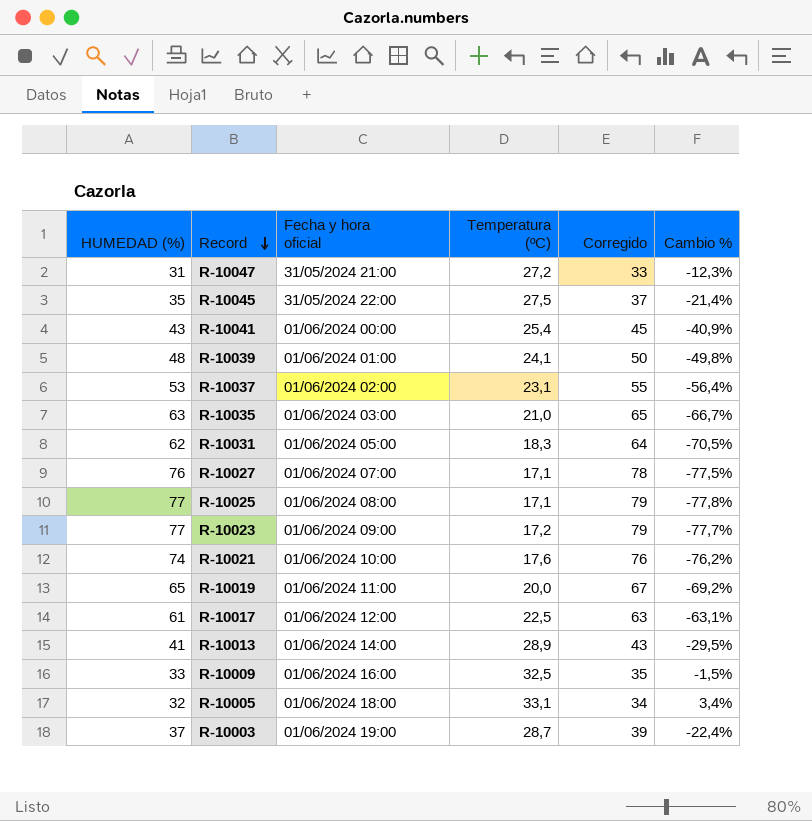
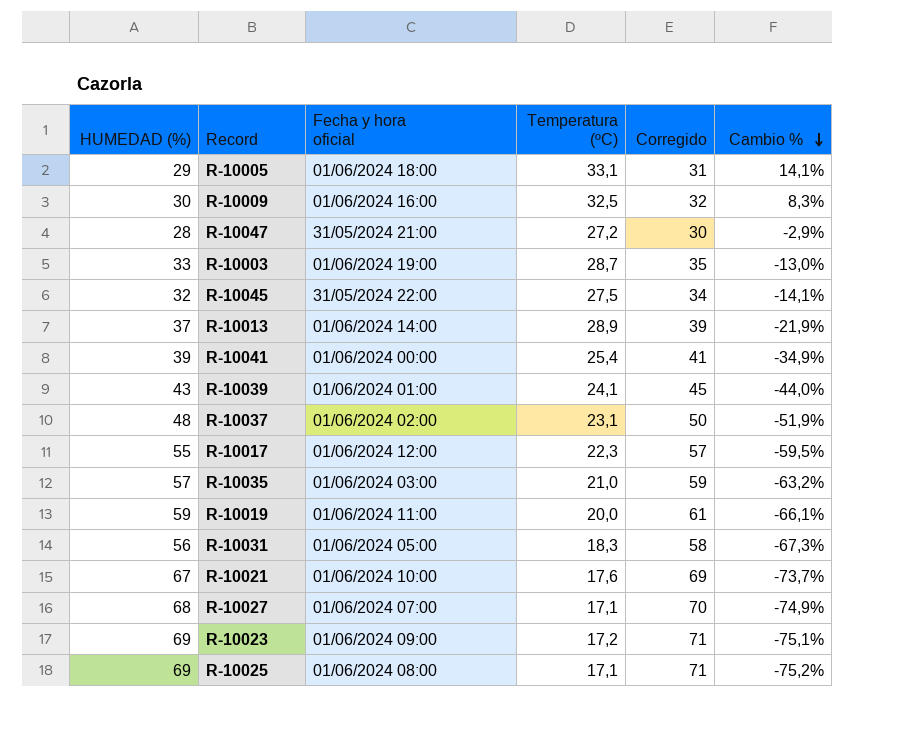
row order: Record descending -> Cambio % descending
R-10005 | HUMEDAD (%): 32 -> 29
R-10005 | Corregido: 34 -> 31
R-10005 | Cambio %: 3,4% -> 14,1%
R-10009 | HUMEDAD (%): 33 -> 30
R-10009 | Corregido: 35 -> 32
R-10009 | Cambio %: -1,5% -> 8,3%
R-10047 | HUMEDAD (%): 31 -> 28
R-10047 | Corregido: 33 -> 30
R-10047 | Cambio %: -12,3% -> -2,9%
R-10003 | HUMEDAD (%): 37 -> 33
R-10003 | Corregido: 39 -> 35
R-10003 | Cambio %: -22,4% -> -13,0%
R-10045 | HUMEDAD (%): 35 -> 32
R-10045 | Corregido: 37 -> 34
R-10045 | Cambio %: -21,4% -> -14,1%
R-10013 | HUMEDAD (%): 41 -> 37
R-10013 | Corregido: 43 -> 39
R-10013 | Cambio %: -29,5% -> -21,9%
R-10041 | HUMEDAD (%): 43 -> 39
R-10041 | Corregido: 45 -> 41
R-10041 | Cambio %: -40,9% -> -34,9%
R-10039 | HUMEDAD (%): 48 -> 43
R-10039 | Corregido: 50 -> 45
R-10039 | Cambio %: -49,8% -> -44,0%
R-10037 | HUMEDAD (%): 53 -> 48
R-10037 | Corregido: 55 -> 50
R-10037 | Cambio %: -56,4% -> -51,9%
R-10017 | HUMEDAD (%): 61 -> 55
R-10017 | Temperatura (ºC): 22,5 -> 22,3
R-10017 | Corregido: 63 -> 57
R-10017 | Cambio %: -63,1% -> -59,5%
R-10035 | HUMEDAD (%): 63 -> 57
R-10035 | Corregido: 65 -> 59
R-10035 | Cambio %: -66,7% -> -63,2%
R-10019 | HUMEDAD (%): 65 -> 59
R-10019 | Corregido: 67 -> 61
R-10019 | Cambio %: -69,2% -> -66,1%
R-10031 | HUMEDAD (%): 62 -> 56
R-10031 | Corregido: 64 -> 58
R-10031 | Cambio %: -70,5% -> -67,3%
R-10021 | HUMEDAD (%): 74 -> 67
R-10021 | Corregido: 76 -> 69
R-10021 | Cambio %: -76,2% -> -73,7%
R-10027 | HUMEDAD (%): 76 -> 68
R-10027 | Corregido: 78 -> 70
R-10027 | Cambio %: -77,5% -> -74,9%
R-10023 | HUMEDAD (%): 77 -> 69
R-10023 | Corregido: 79 -> 71
R-10023 | Cambio %: -77,7% -> -75,1%
R-10025 | HUMEDAD (%): 77 -> 69
R-10025 | Corregido: 79 -> 71
R-10025 | Cambio %: -77,8% -> -75,2%

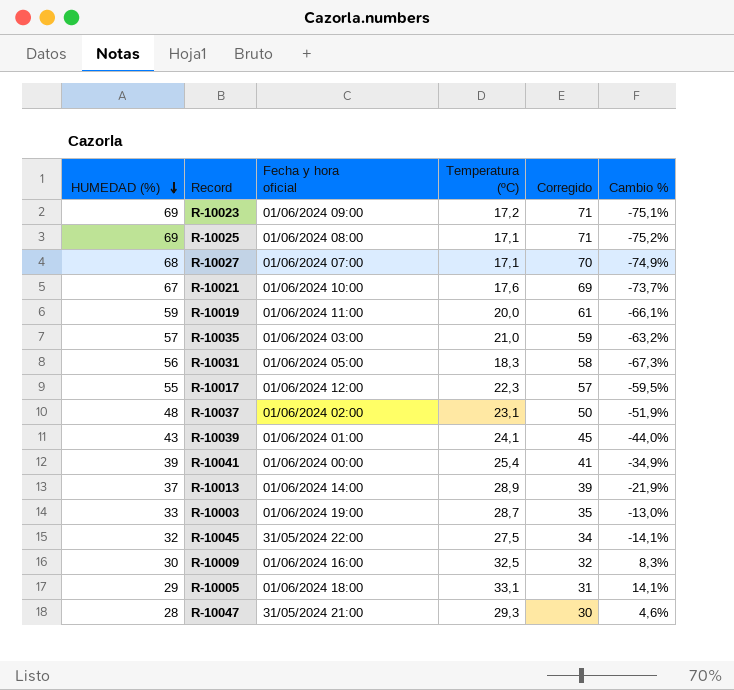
row order: Cambio % descending -> HUMEDAD (%) descending
R-10047 | Temperatura (ºC): 27,2 -> 29,3
R-10047 | Cambio %: -2,9% -> 4,6%

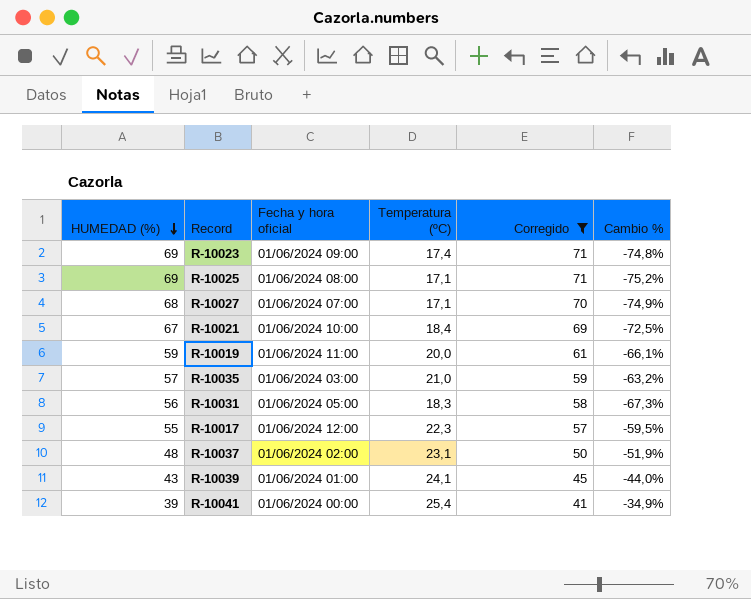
filter: none -> Corregido >= 41
R-10023 | Temperatura (ºC): 17,2 -> 17,4
R-10023 | Cambio %: -75,1% -> -74,8%
R-10021 | Temperatura (ºC): 17,6 -> 18,4
R-10021 | Cambio %: -73,7% -> -72,5%

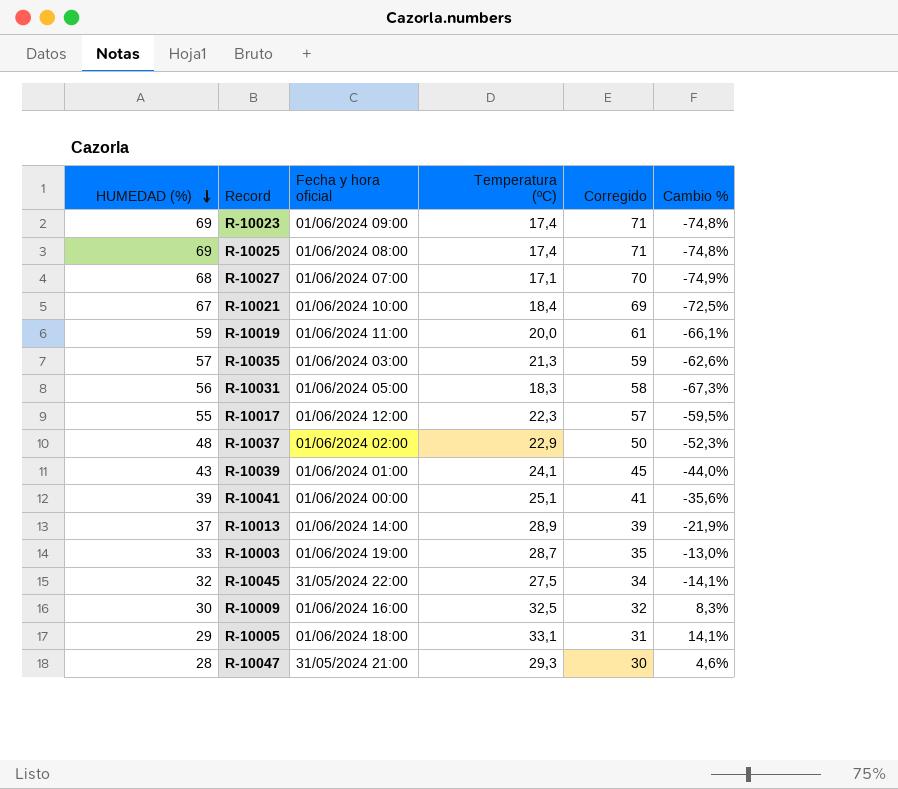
filter: Corregido >= 41 -> none
R-10025 | Temperatura (ºC): 17,1 -> 17,4
R-10025 | Cambio %: -75,2% -> -74,8%
R-10035 | Temperatura (ºC): 21,0 -> 21,3
R-10035 | Cambio %: -63,2% -> -62,6%
R-10037 | Temperatura (ºC): 23,1 -> 22,9
R-10037 | Cambio %: -51,9% -> -52,3%
R-10041 | Temperatura (ºC): 25,4 -> 25,1
R-10041 | Cambio %: -34,9% -> -35,6%

